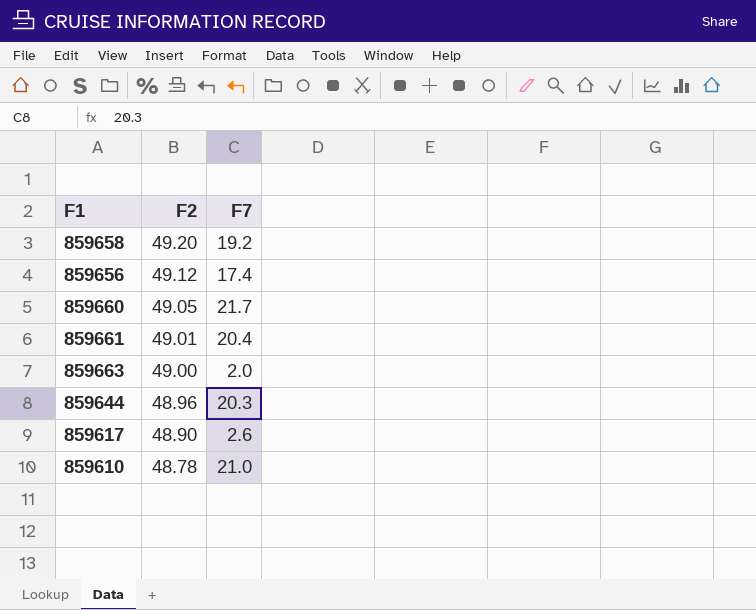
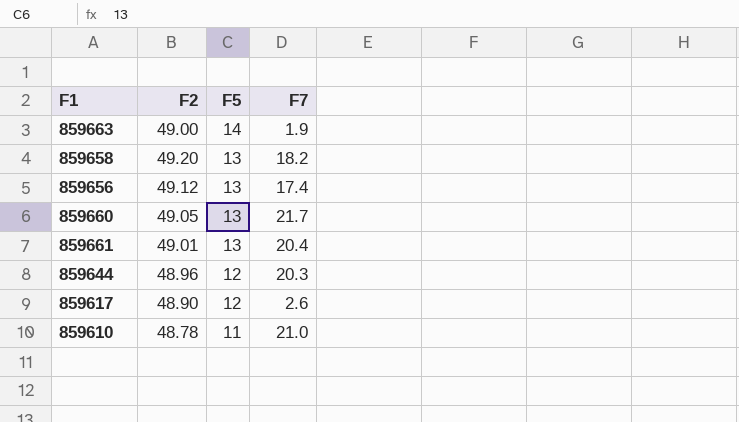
row order: F2 descending -> F5 descending
column F5 | position: none -> 3
859663 | F7: 2.0 -> 1.9
859658 | F7: 19.2 -> 18.2

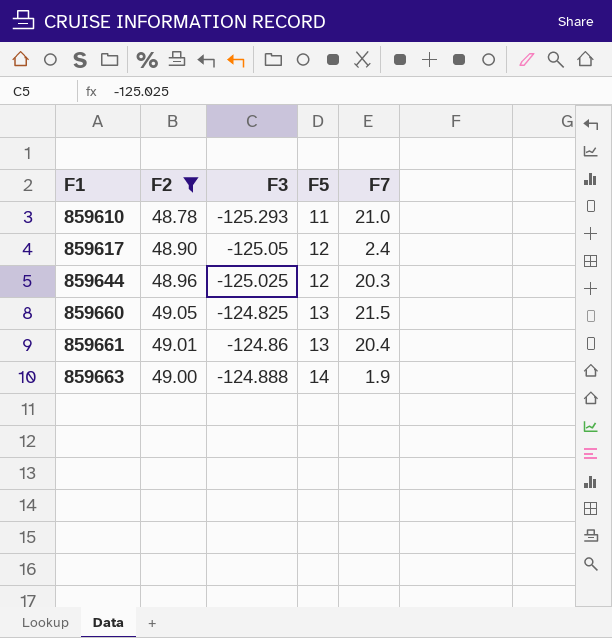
filter: none -> F2 <= 49.05
row order: F5 descending -> F1 ascending
column F3 | position: none -> 3
859617 | F7: 2.6 -> 2.4
859660 | F7: 21.7 -> 21.5

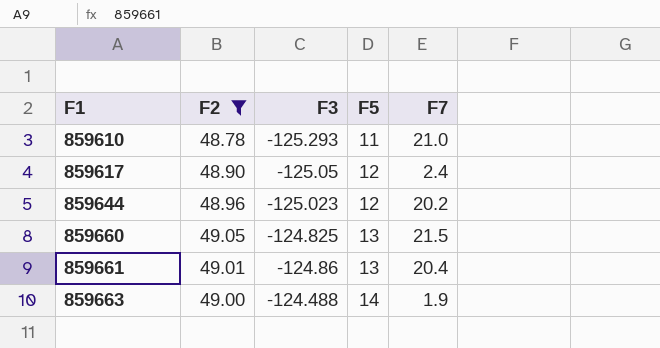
859644 | F3: -125.025 -> -125.023
859644 | F7: 20.3 -> 20.2
859663 | F3: -124.888 -> -124.488

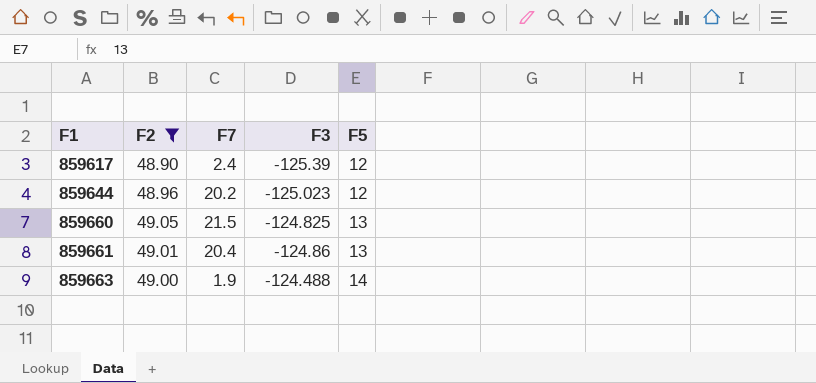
column F7 | position: 5 -> 3
row 859610: 48.78 | -125.293 | 11 | 21.0 -> none
859617 | F3: -125.05 -> -125.39

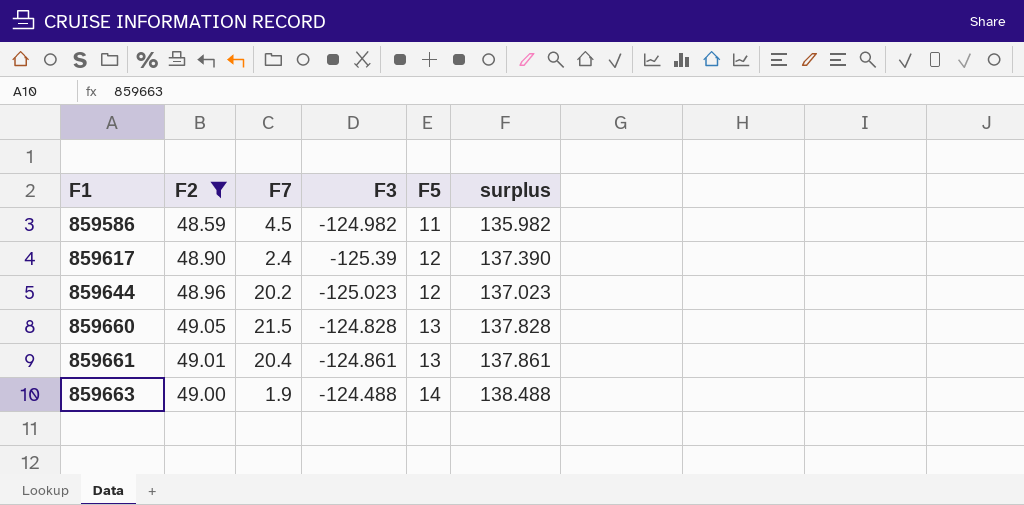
column surplus | formula: none -> [F5] - [F3]
row 859586: none -> 48.59 | 4.5 | -124.982 | 11 | 135.982
859660 | F3: -124.825 -> -124.828
859661 | F3: -124.86 -> -124.861

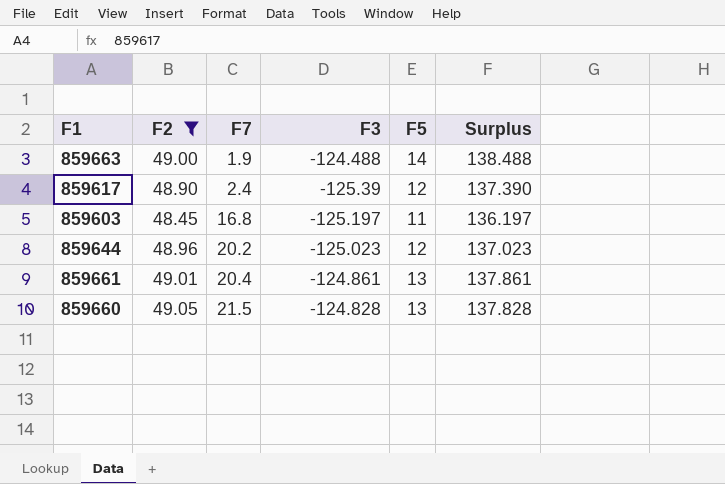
row order: F1 ascending -> F7 ascending
column name: surplus -> Surplus
row 859586: 48.59 | 4.5 | -124.982 | 11 | 135.982 -> none
row 859603: none -> 48.45 | 16.8 | -125.197 | 11 | 136.197

